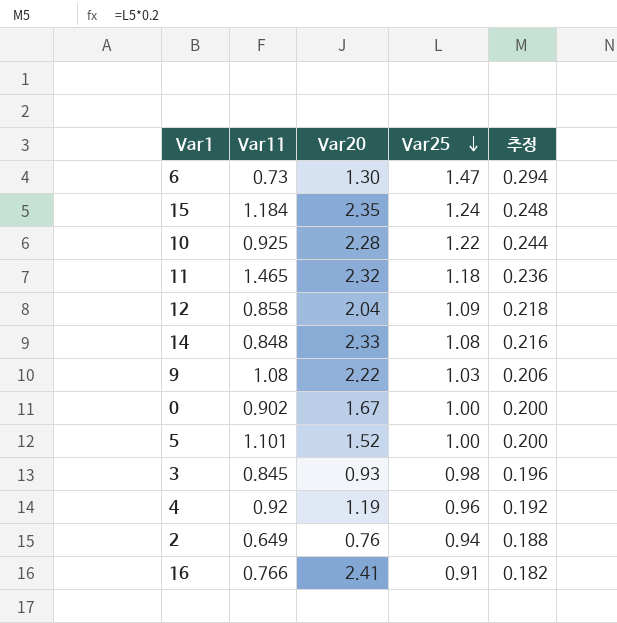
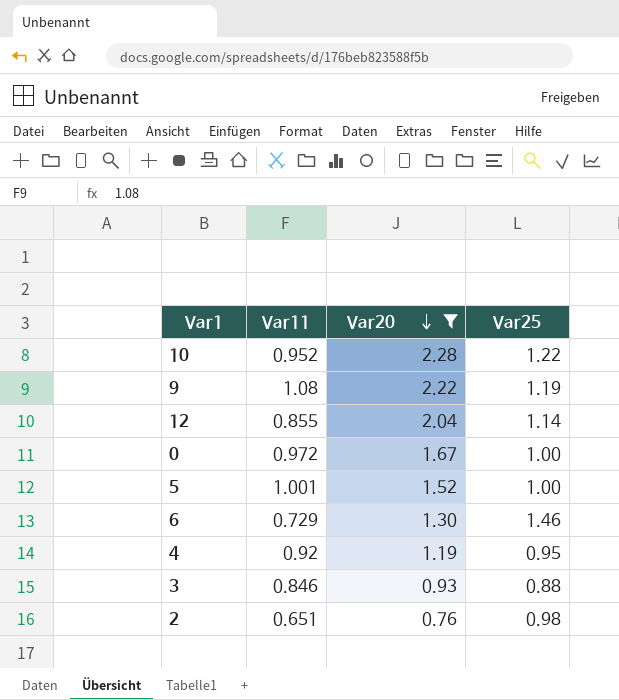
filter: none -> Var20 <= 2.28
row order: Var25 descending -> Var20 descending
column 추정 | formula: [Var25] * 0.2 -> none
10 | Var11: 0.925 -> 0.952
9 | Var25: 1.03 -> 1.19
12 | Var11: 0.858 -> 0.855
12 | Var25: 1.09 -> 1.14
0 | Var11: 0.902 -> 0.972
5 | Var11: 1.101 -> 1.001
6 | Var11: 0.73 -> 0.729
6 | Var25: 1.47 -> 1.46
4 | Var25: 0.96 -> 0.95
3 | Var11: 0.845 -> 0.846
3 | Var25: 0.98 -> 0.88
2 | Var11: 0.649 -> 0.651
2 | Var25: 0.94 -> 0.98

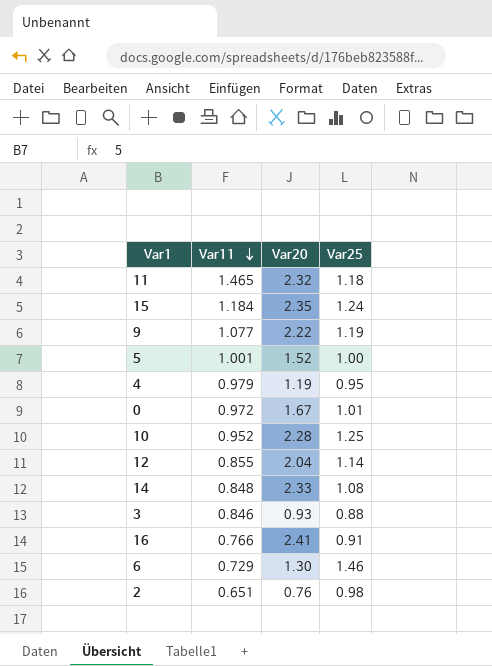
filter: Var20 <= 2.28 -> none
row order: Var20 descending -> Var11 descending
9 | Var11: 1.08 -> 1.077
4 | Var11: 0.92 -> 0.979
0 | Var25: 1.00 -> 1.01
10 | Var25: 1.22 -> 1.25

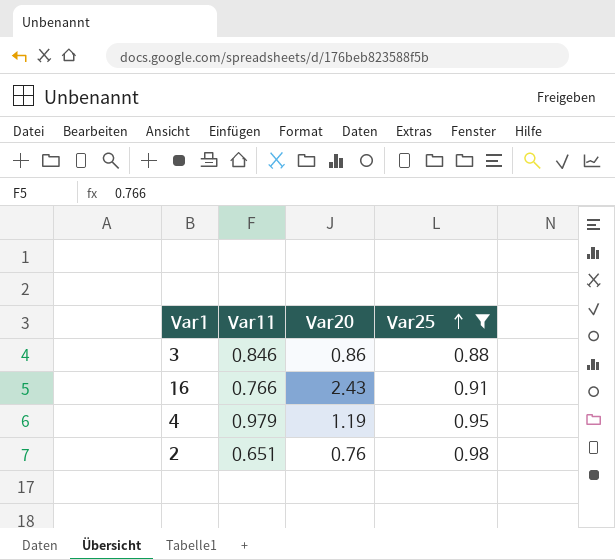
filter: none -> Var25 <= 0.98
row order: Var11 descending -> Var25 ascending
3 | Var20: 0.93 -> 0.86
16 | Var20: 2.41 -> 2.43

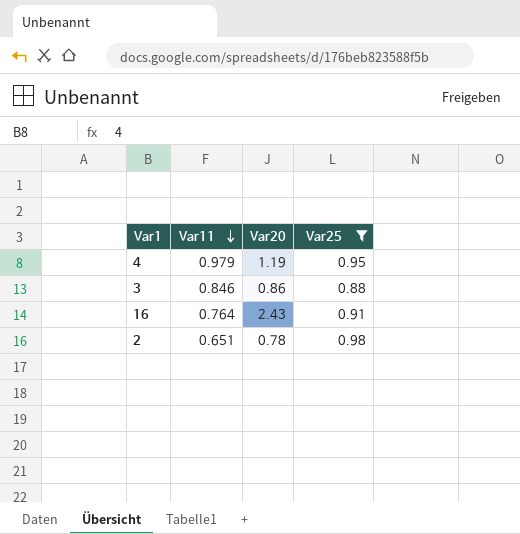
row order: Var25 ascending -> Var11 descending
16 | Var11: 0.766 -> 0.764
2 | Var20: 0.76 -> 0.78

